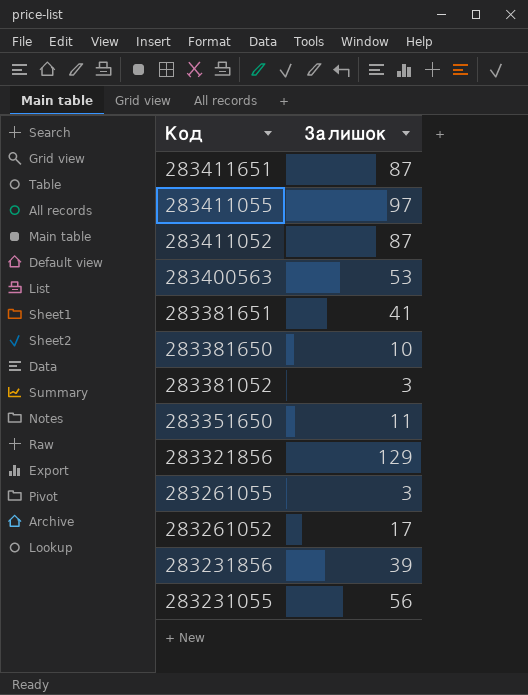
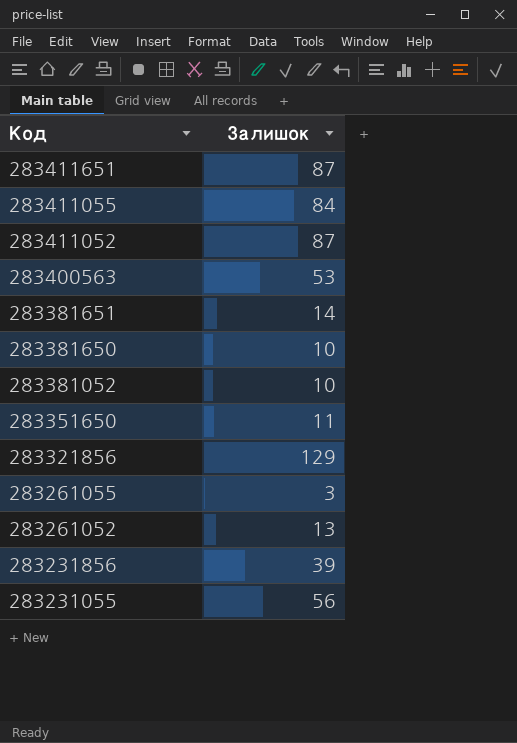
283411055 | Залишок: 97 -> 84
283381651 | Залишок: 41 -> 14
283381052 | Залишок: 3 -> 10
283261052 | Залишок: 17 -> 13

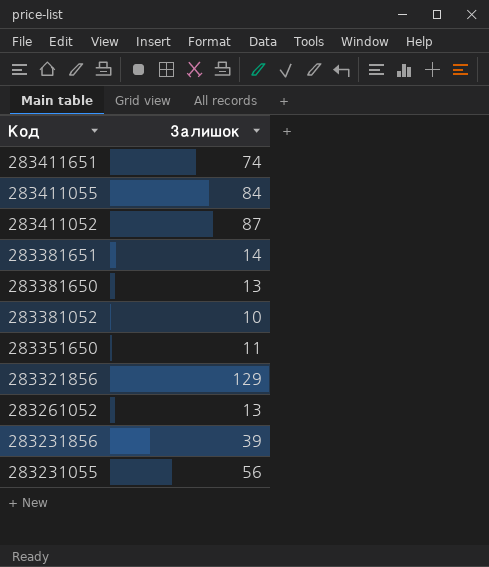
row 283400563: 53 -> none
row 283261055: 3 -> none
283411651 | Залишок: 87 -> 74
283381650 | Залишок: 10 -> 13

